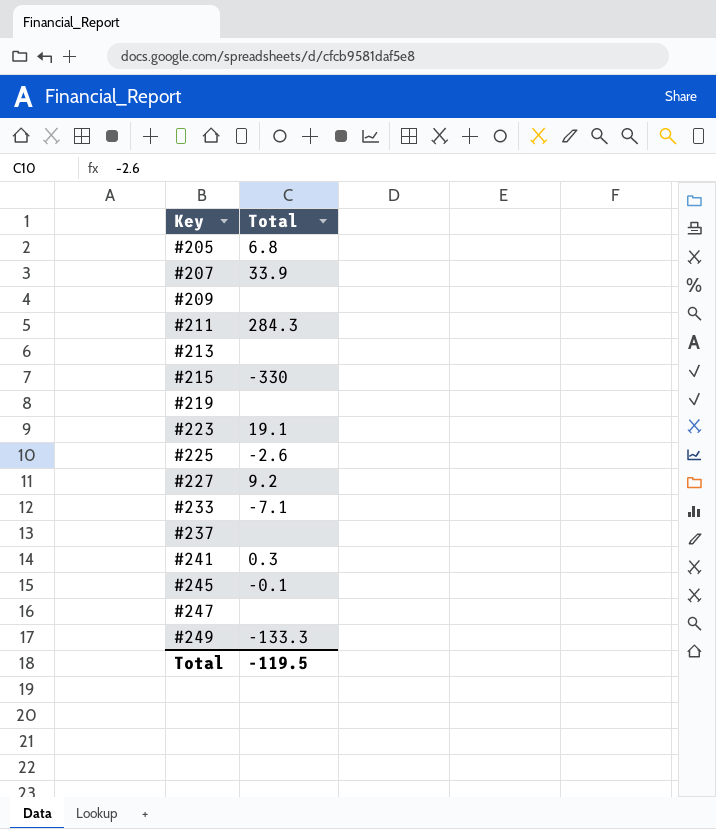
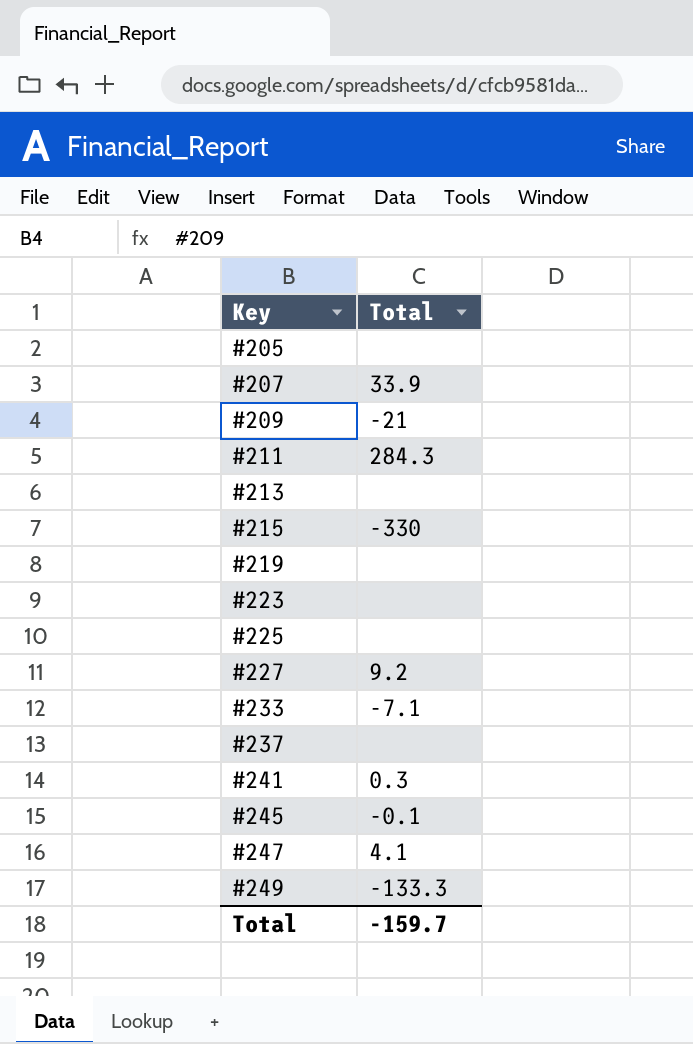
#205 | Total: 6.8 -> none
#209 | Total: none -> -21
#223 | Total: 19.1 -> none
#225 | Total: -2.6 -> none
#247 | Total: none -> 4.1
Total | Total: -119.5 -> -159.7

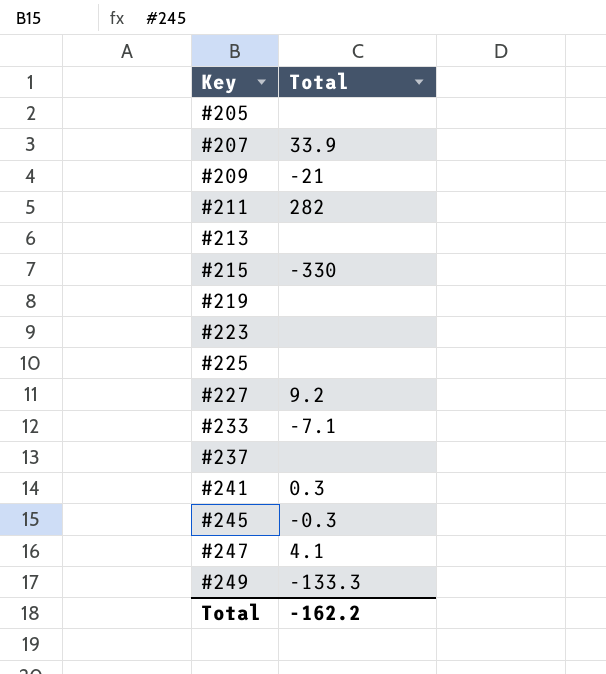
#211 | Total: 284.3 -> 282
#245 | Total: -0.1 -> -0.3
Total | Total: -159.7 -> -162.2

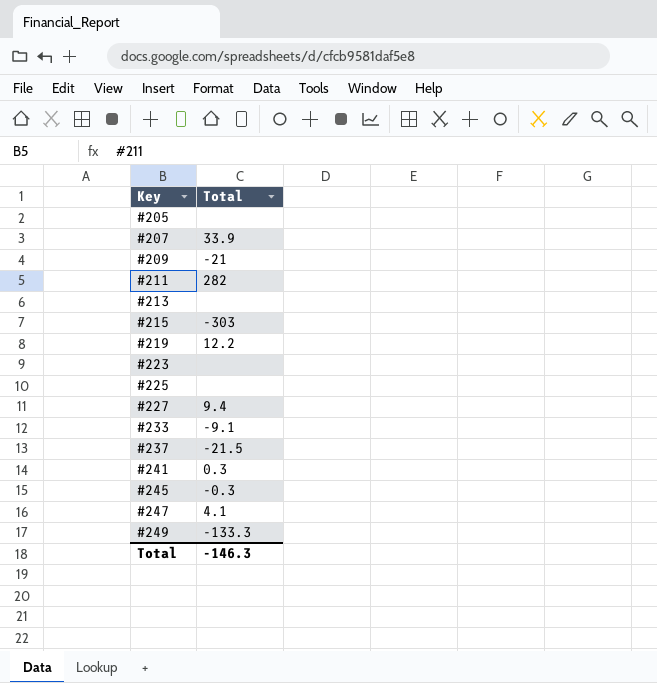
#215 | Total: -330 -> -303
#219 | Total: none -> 12.2
#227 | Total: 9.2 -> 9.4
#233 | Total: -7.1 -> -9.1
#237 | Total: none -> -21.5
Total | Total: -162.2 -> -146.3

